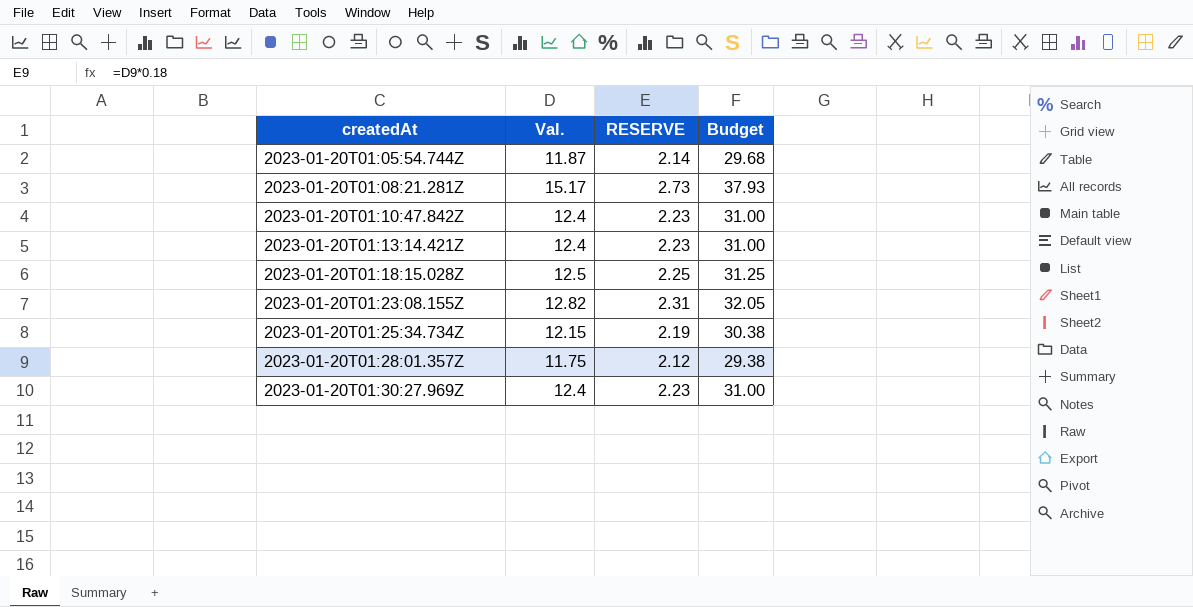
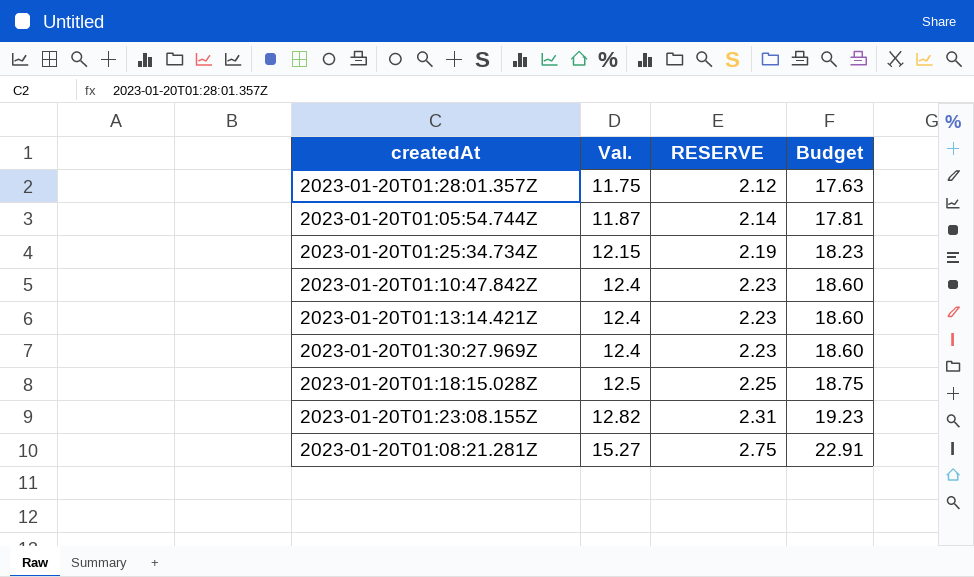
row order: createdAt ascending -> Val. ascending
column Budget | formula: [Val.] * 2.5 -> [Val.] * 1.5
2023-01-20T01:08:21.281Z | Val.: 15.17 -> 15.27
2023-01-20T01:08:21.281Z | RESERVE: 2.73 -> 2.75

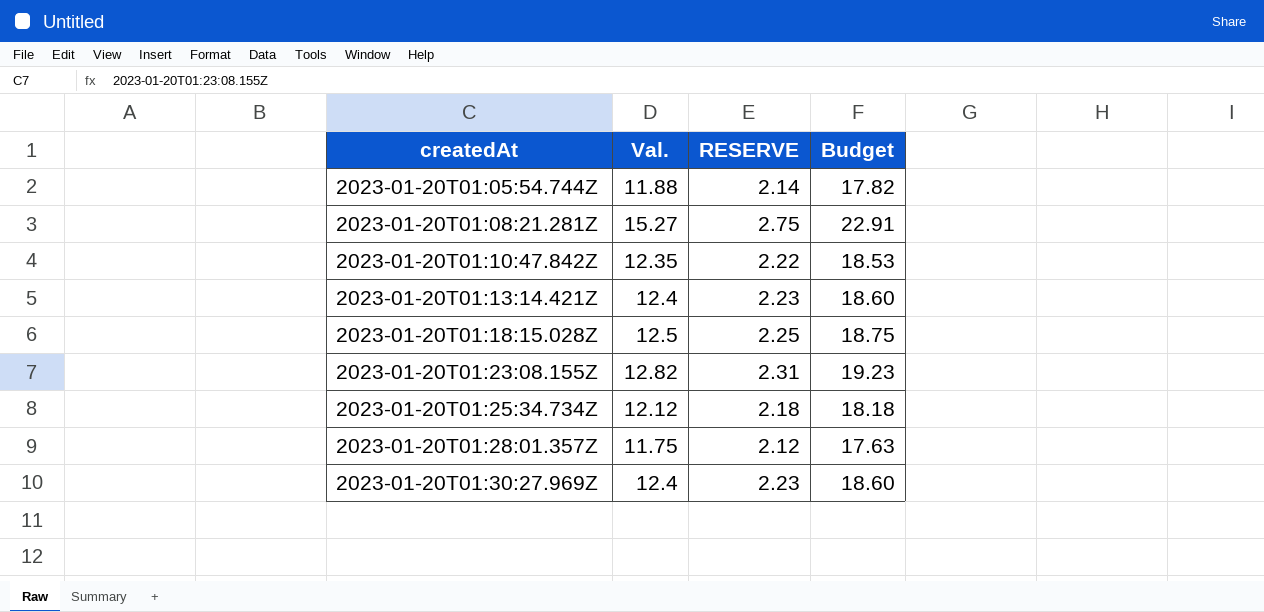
row order: Val. ascending -> createdAt ascending
2023-01-20T01:05:54.744Z | Val.: 11.87 -> 11.88
2023-01-20T01:05:54.744Z | Budget: 17.81 -> 17.82
2023-01-20T01:10:47.842Z | Val.: 12.4 -> 12.35
2023-01-20T01:10:47.842Z | RESERVE: 2.23 -> 2.22
2023-01-20T01:10:47.842Z | Budget: 18.60 -> 18.53
2023-01-20T01:25:34.734Z | Val.: 12.15 -> 12.12
2023-01-20T01:25:34.734Z | RESERVE: 2.19 -> 2.18
2023-01-20T01:25:34.734Z | Budget: 18.23 -> 18.18

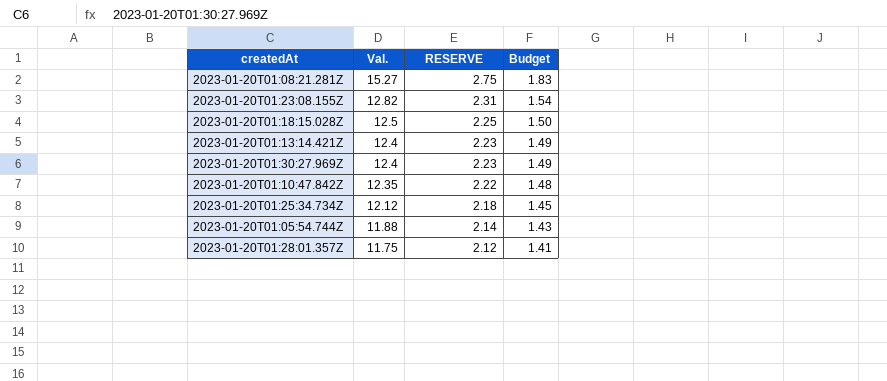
row order: createdAt ascending -> Val. descending
column Budget | formula: [Val.] * 1.5 -> [Val.] * 0.12

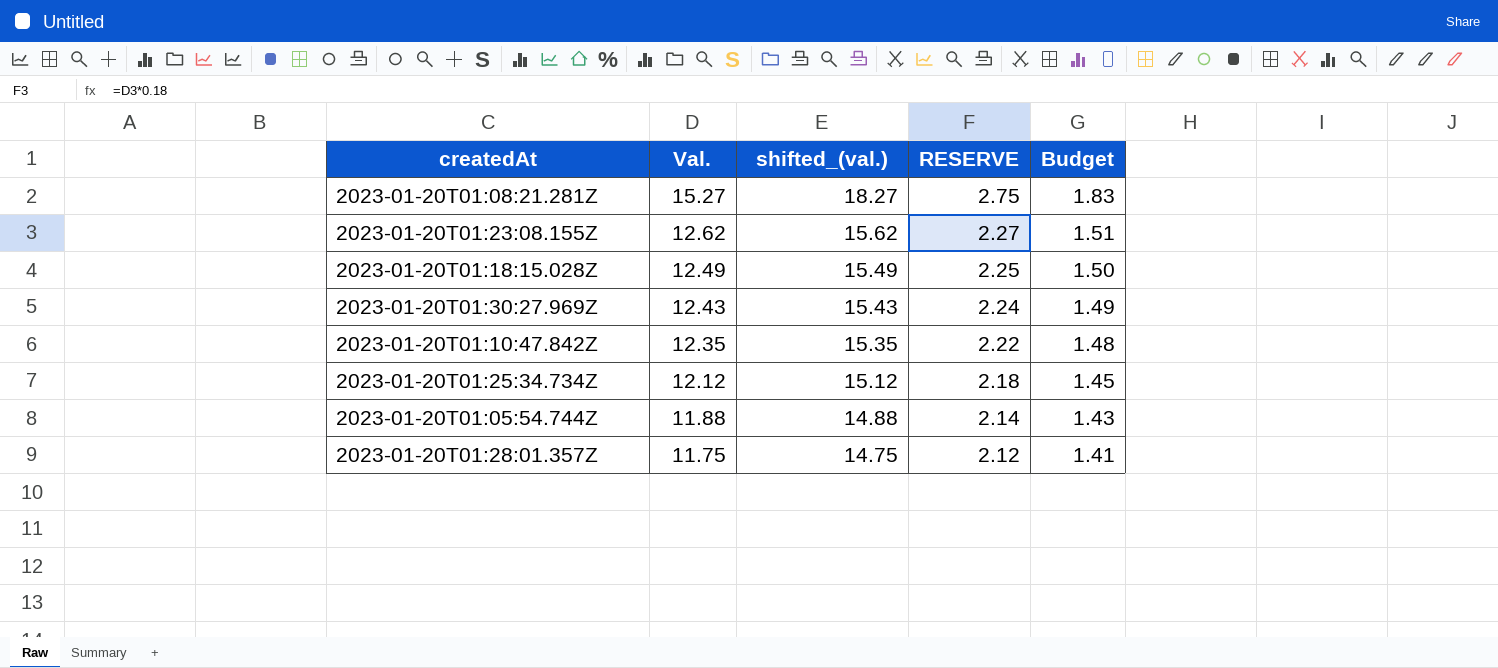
column shifted_(val.) | formula: none -> [Val.] + 3
row 2023-01-20T01:13:14.421Z: 12.4 | 2.23 | 1.49 -> none
2023-01-20T01:23:08.155Z | Val.: 12.82 -> 12.62
2023-01-20T01:23:08.155Z | RESERVE: 2.31 -> 2.27
2023-01-20T01:23:08.155Z | Budget: 1.54 -> 1.51
2023-01-20T01:18:15.028Z | Val.: 12.5 -> 12.49
2023-01-20T01:30:27.969Z | Val.: 12.4 -> 12.43
2023-01-20T01:30:27.969Z | RESERVE: 2.23 -> 2.24

